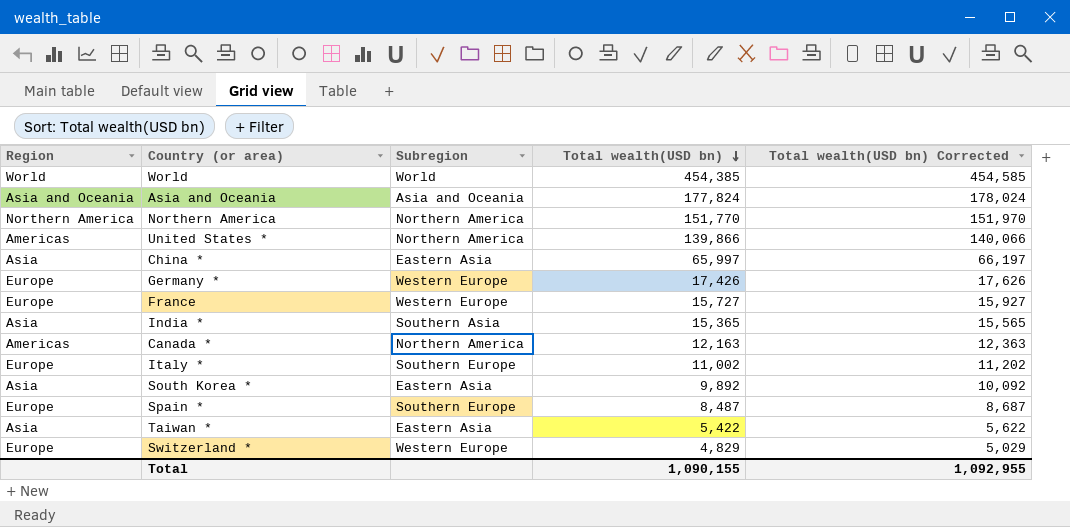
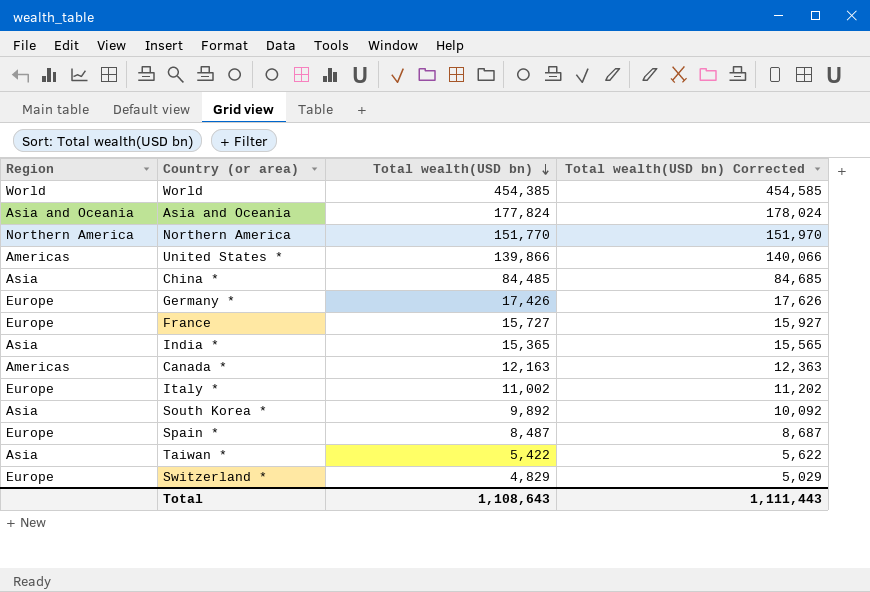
column Subregion | position: 3 -> none
China * | Total wealth(USD bn): 65,997 -> 84,485
China * | Total wealth(USD bn) Corrected: 66,197 -> 84,685
Total | Total wealth(USD bn): 1,090,155 -> 1,108,643
Total | Total wealth(USD bn) Corrected: 1,092,955 -> 1,111,443

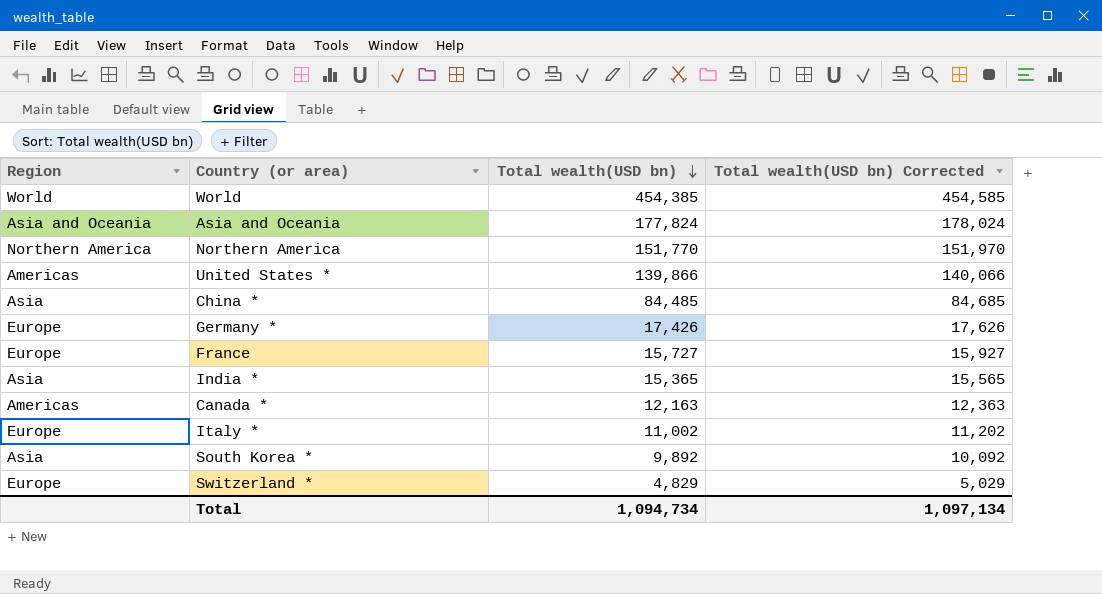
row Spain *: Europe | 8,487 | 8,687 -> none
row Taiwan *: Asia | 5,422 | 5,622 -> none
Total | Total wealth(USD bn): 1,108,643 -> 1,094,734
Total | Total wealth(USD bn) Corrected: 1,111,443 -> 1,097,134

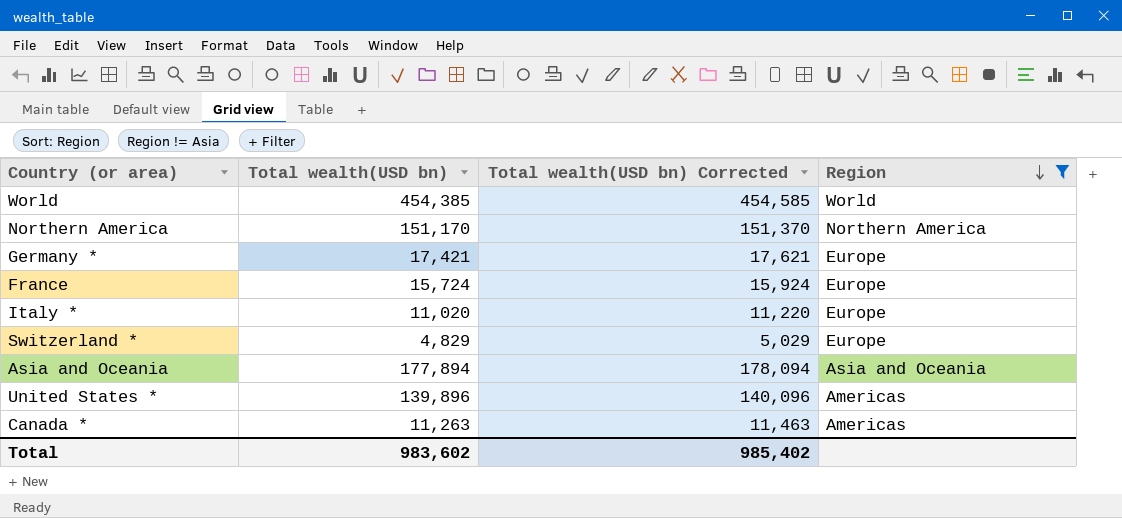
filter: none -> Region != Asia
row order: Total wealth(USD bn) descending -> Region descending
column Region | position: 1 -> 4
Northern America | Total wealth(USD bn): 151,770 -> 151,170
Northern America | Total wealth(USD bn) Corrected: 151,970 -> 151,370
Germany * | Total wealth(USD bn): 17,426 -> 17,421
Germany * | Total wealth(USD bn) Corrected: 17,626 -> 17,621
France | Total wealth(USD bn): 15,727 -> 15,724
France | Total wealth(USD bn) Corrected: 15,927 -> 15,924
Italy * | Total wealth(USD bn): 11,002 -> 11,020
Italy * | Total wealth(USD bn) Corrected: 11,202 -> 11,220
Asia and Oceania | Total wealth(USD bn): 177,824 -> 177,894
Asia and Oceania | Total wealth(USD bn) Corrected: 178,024 -> 178,094
United States * | Total wealth(USD bn): 139,866 -> 139,896
United States * | Total wealth(USD bn) Corrected: 140,066 -> 140,096
Canada * | Total wealth(USD bn): 12,163 -> 11,263
Canada * | Total wealth(USD bn) Corrected: 12,363 -> 11,463
Total | Total wealth(USD bn): 1,094,734 -> 983,602
Total | Total wealth(USD bn) Corrected: 1,097,134 -> 985,402

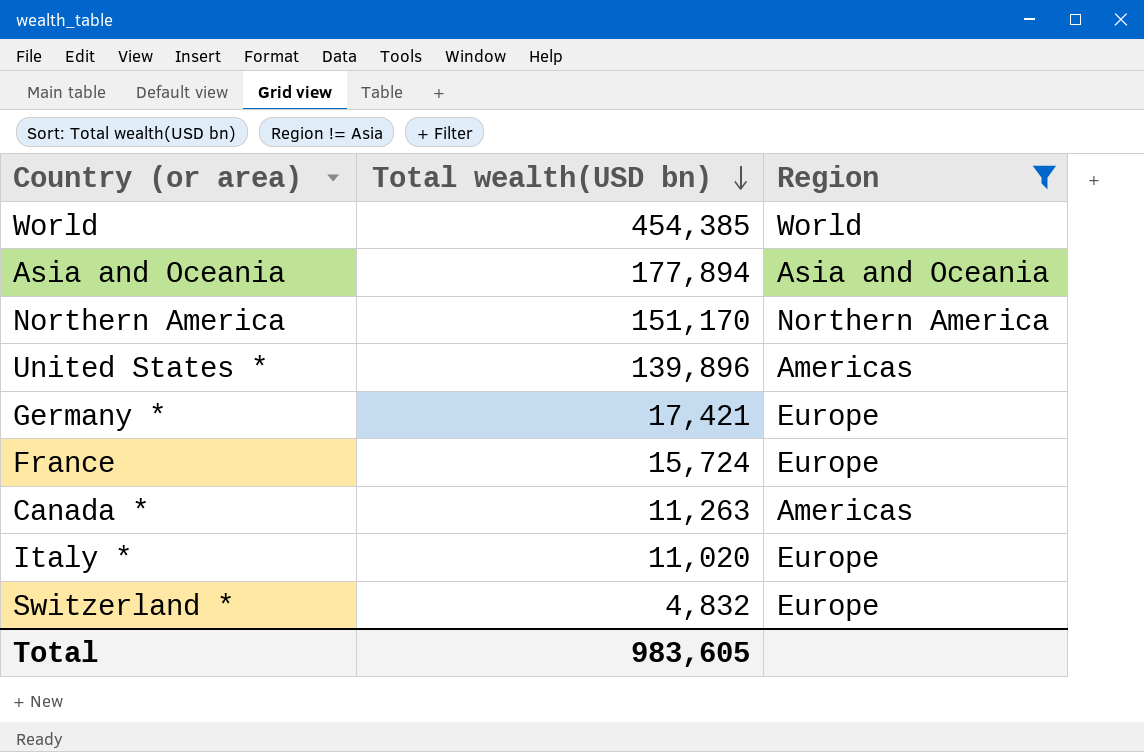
row order: Region descending -> Total wealth(USD bn) descending
column Total wealth(USD bn) Corrected | formula: [Total wealth(USD bn)] + 200 -> none
Switzerland * | Total wealth(USD bn): 4,829 -> 4,832
Total | Total wealth(USD bn): 983,602 -> 983,605

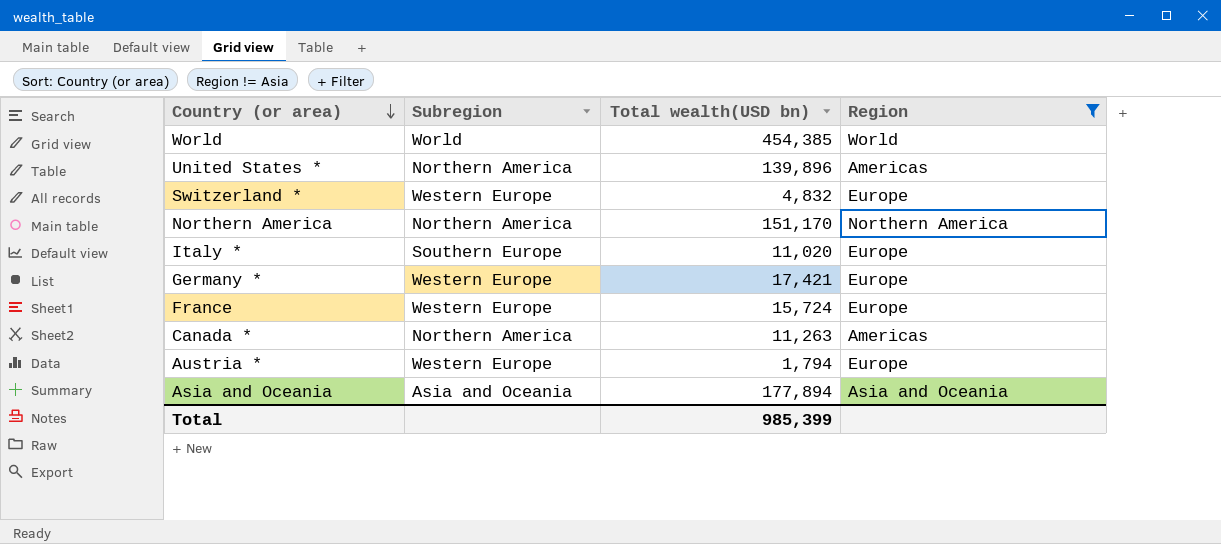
row order: Total wealth(USD bn) descending -> Country (or area) descending
column Subregion | position: none -> 2
row Austria *: none -> Western Europe | 1,794 | Europe
Total | Total wealth(USD bn): 983,605 -> 985,399

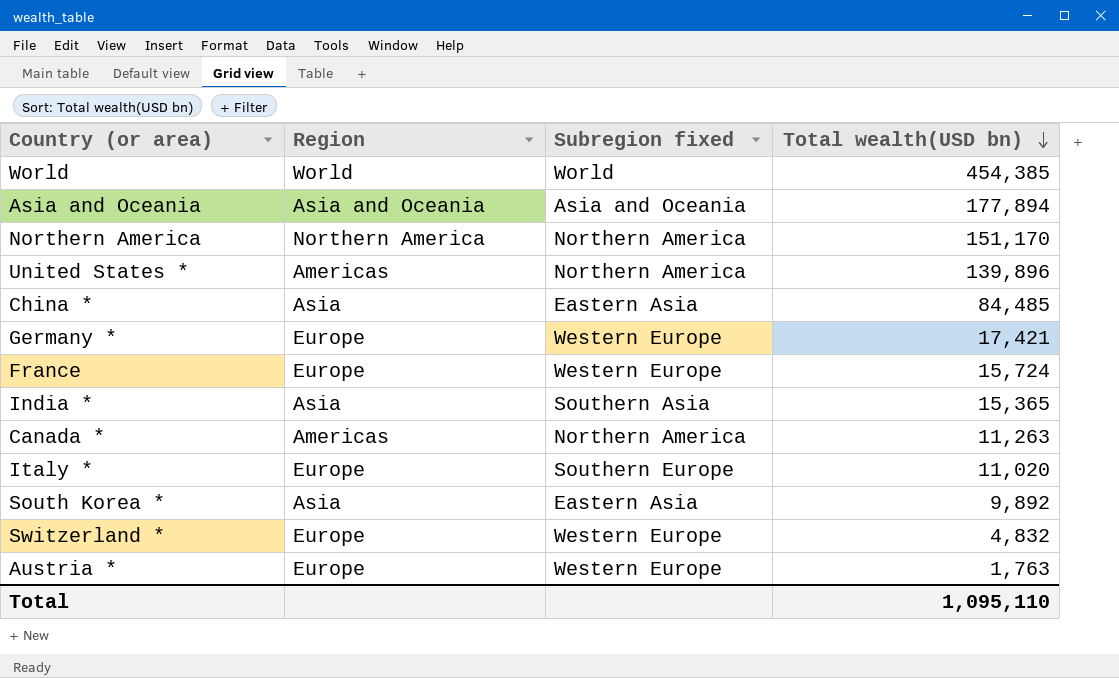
filter: Region != Asia -> none
row order: Country (or area) descending -> Total wealth(USD bn) descending
column Region | position: 4 -> 2
column name: Subregion -> Subregion fixed
Austria * | Total wealth(USD bn): 1,794 -> 1,763
Total | Total wealth(USD bn): 985,399 -> 1,095,110

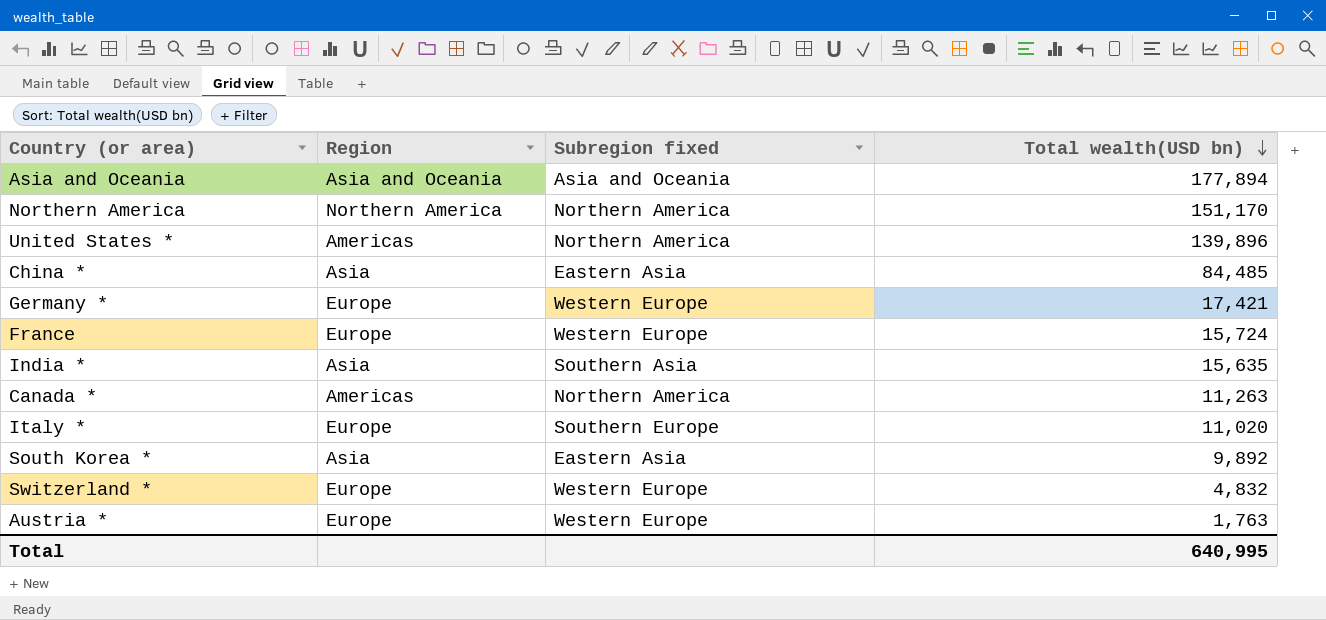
row World: World | World | 454,385 -> none
India * | Total wealth(USD bn): 15,365 -> 15,635
Total | Total wealth(USD bn): 1,095,110 -> 640,995

